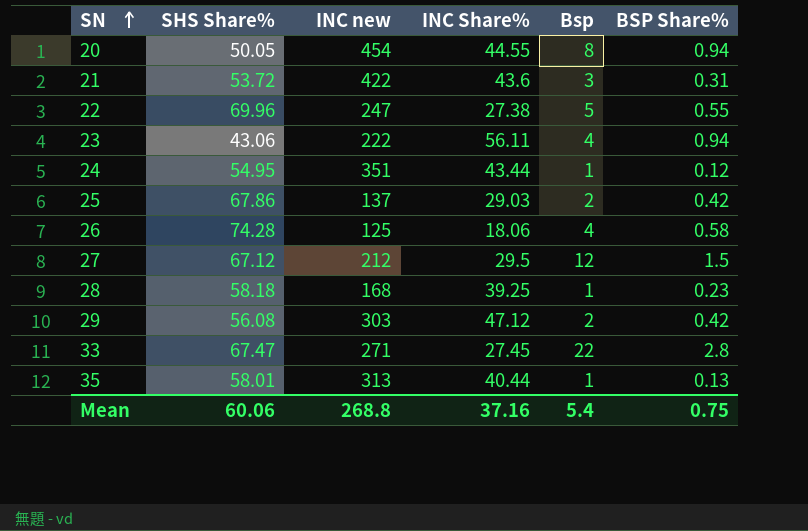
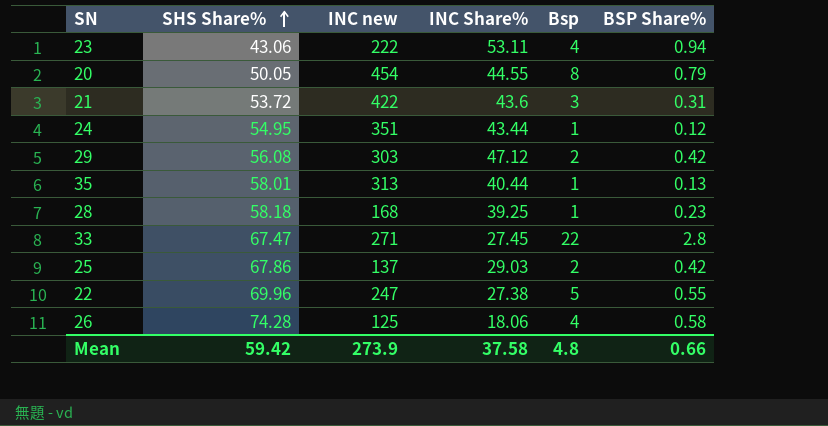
row order: SN ascending -> SHS Share% ascending
row 27: 67.12 | 212 | 29.5 | 12 | 1.5 -> none
23 | INC Share%: 56.11 -> 53.11
20 | BSP Share%: 0.94 -> 0.79
Mean | SHS Share%: 60.06 -> 59.42
Mean | INC new: 268.8 -> 273.9
Mean | INC Share%: 37.16 -> 37.58
Mean | Bsp: 5.4 -> 4.8
Mean | BSP Share%: 0.75 -> 0.66

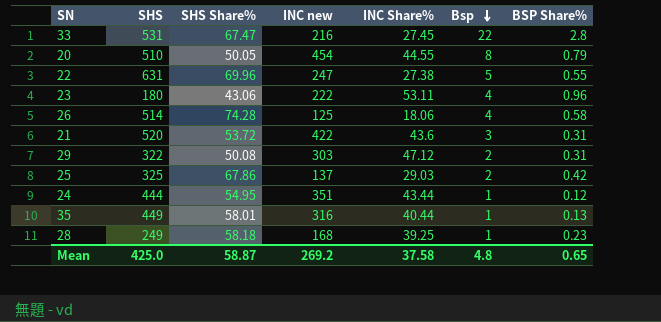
row order: SHS Share% ascending -> Bsp descending
column SHS | position: none -> 2
33 | INC new: 271 -> 216
23 | BSP Share%: 0.94 -> 0.96
29 | SHS Share%: 56.08 -> 50.08
29 | BSP Share%: 0.42 -> 0.31
35 | INC new: 313 -> 316
Mean | SHS Share%: 59.42 -> 58.87
Mean | INC new: 273.9 -> 269.2
Mean | BSP Share%: 0.66 -> 0.65

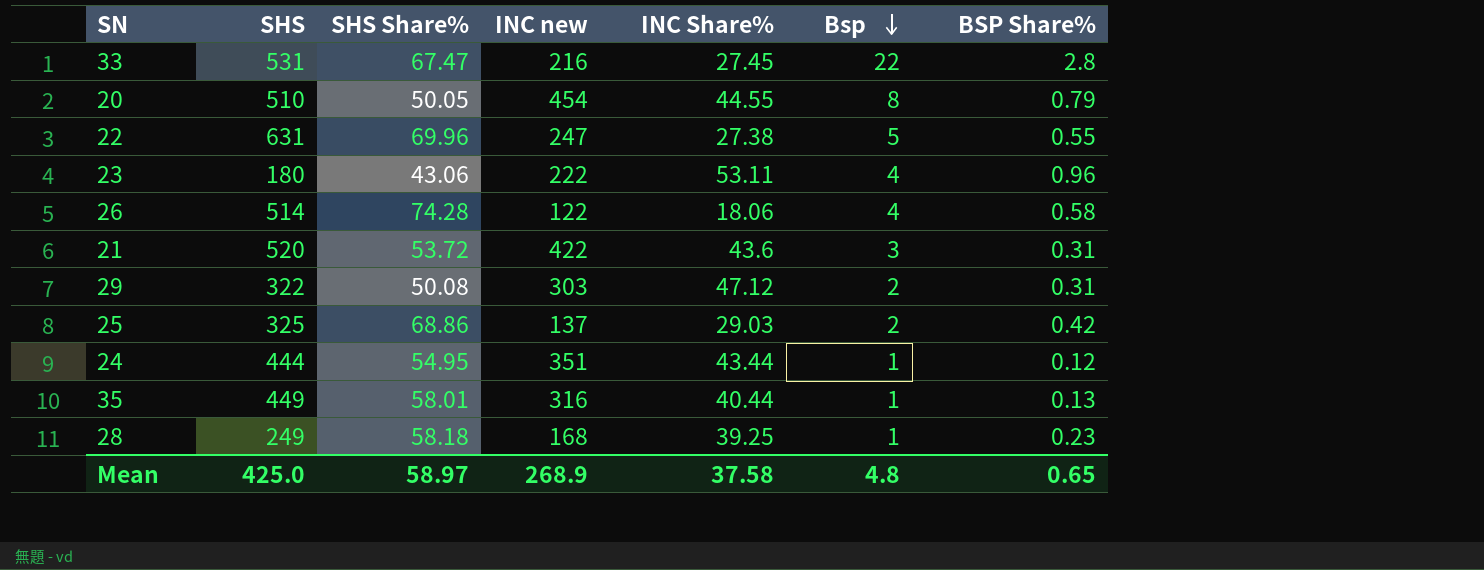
26 | INC new: 125 -> 122
25 | SHS Share%: 67.86 -> 68.86
Mean | SHS Share%: 58.87 -> 58.97
Mean | INC new: 269.2 -> 268.9

